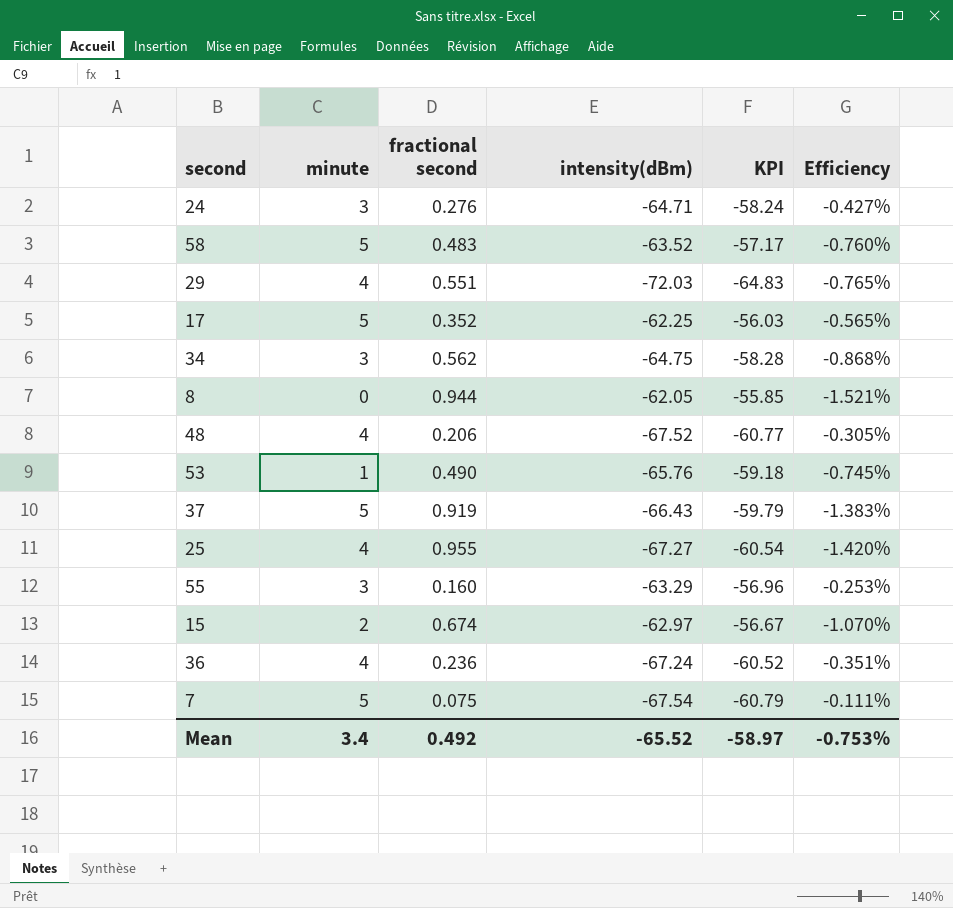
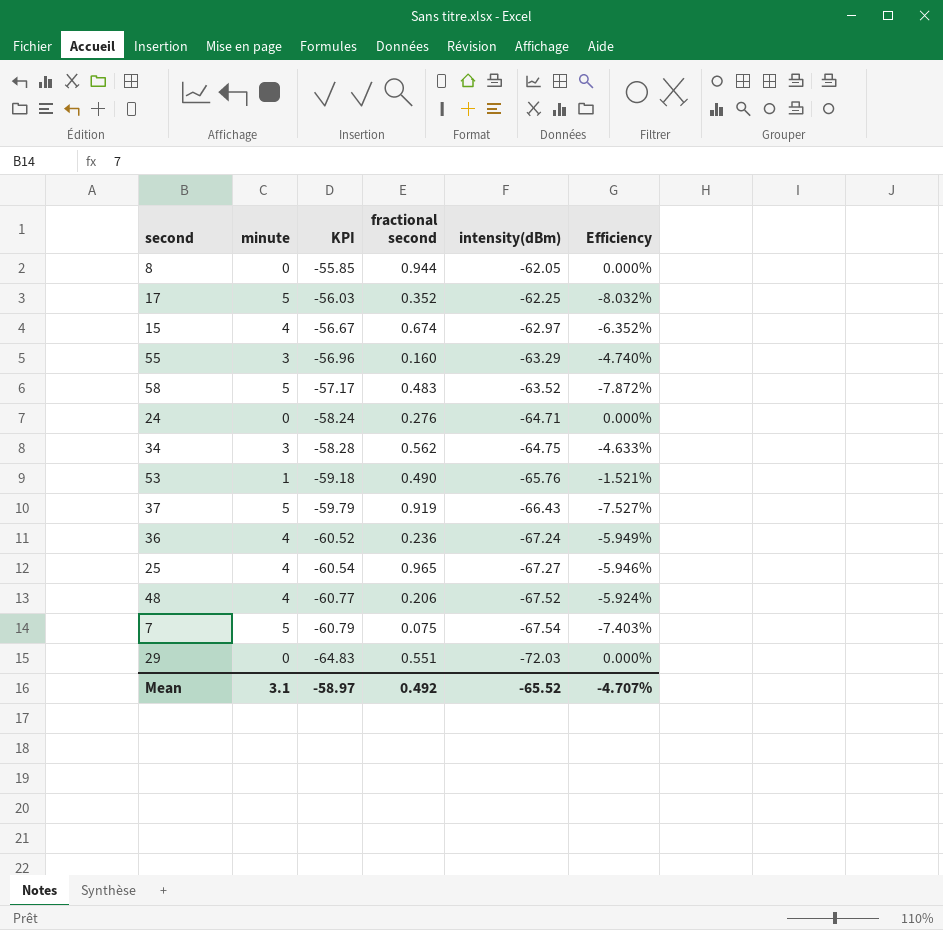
row order: none -> KPI descending
column KPI | position: 5 -> 3
column Efficiency | formula: [fractional second] / [intensity(dBm)] -> [minute] / [intensity(dBm)]
15 | minute: 2 -> 4
24 | minute: 3 -> 0
25 | fractional second: 0.955 -> 0.965
29 | minute: 4 -> 0
Mean | minute: 3.4 -> 3.1
Mean | Efficiency: -0.753% -> -4.707%

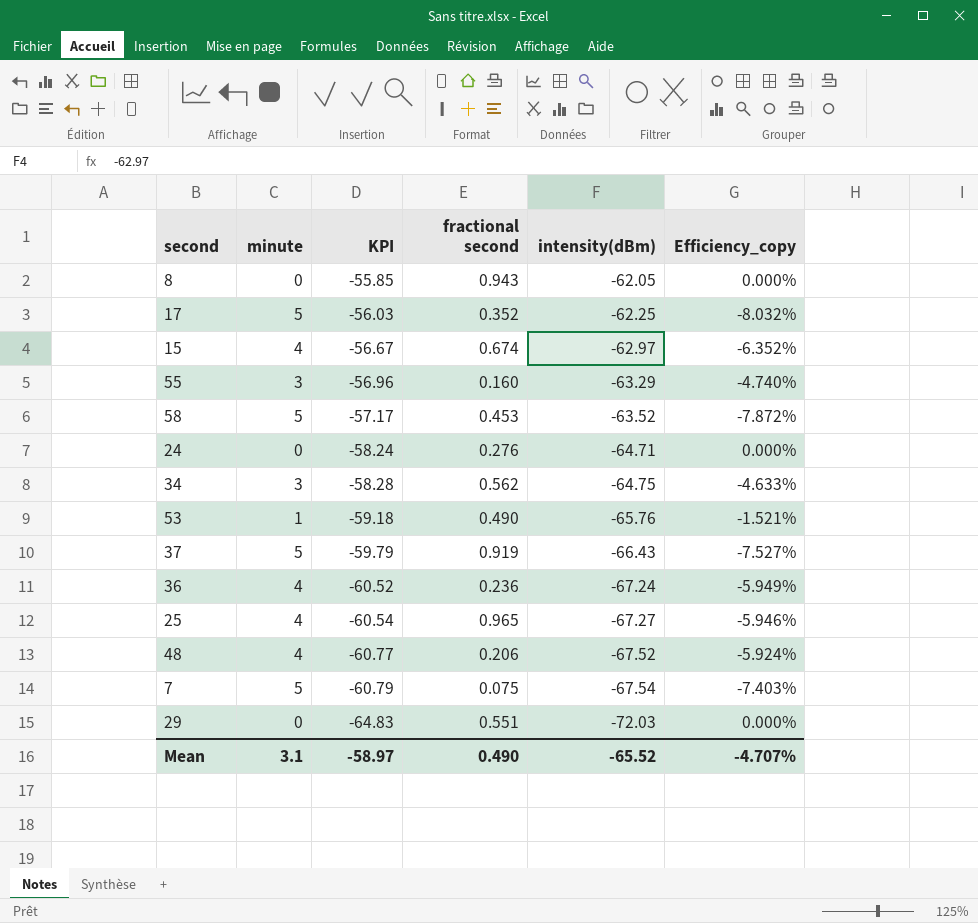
column name: Efficiency -> Efficiency_copy
8 | fractional second: 0.944 -> 0.943
58 | fractional second: 0.483 -> 0.453
Mean | fractional second: 0.492 -> 0.490

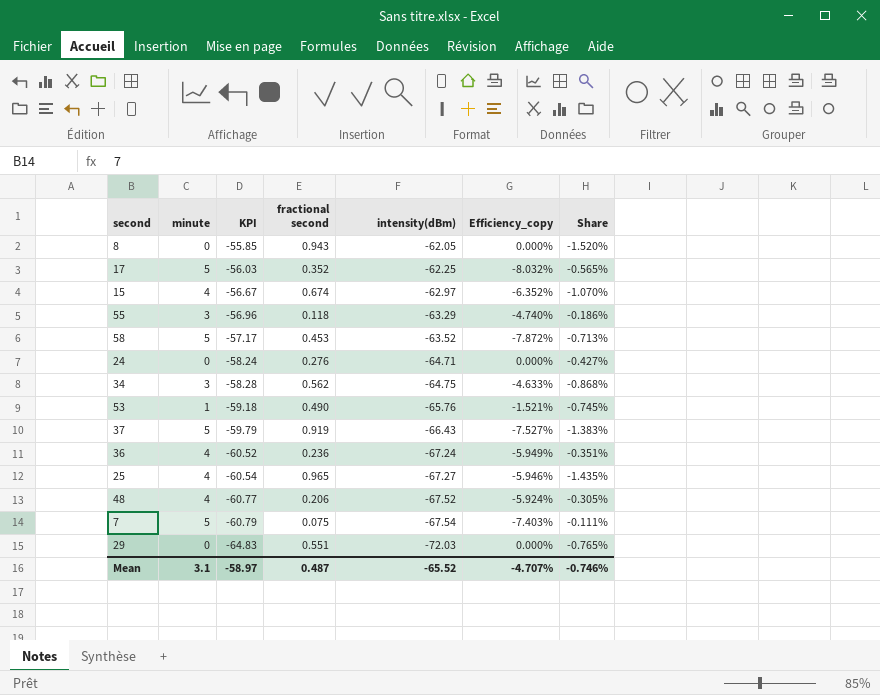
column Share | formula: none -> [fractional second] / [intensity(dBm)]
55 | fractional second: 0.160 -> 0.118
Mean | fractional second: 0.490 -> 0.487

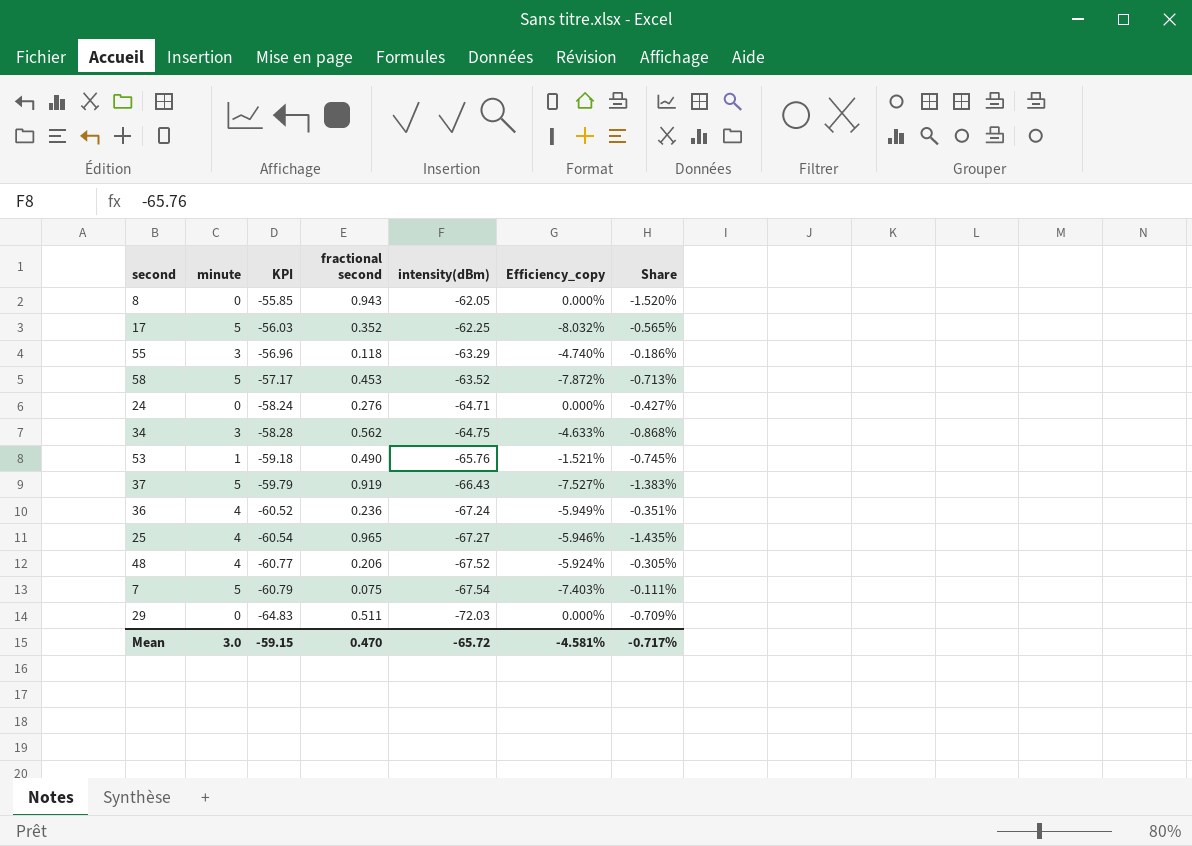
row 15: 4 | -56.67 | 0.674 | -62.97 | -6.352% | -1.070% -> none
29 | fractional second: 0.551 -> 0.511
29 | Share: -0.765% -> -0.709%
Mean | minute: 3.1 -> 3.0
Mean | KPI: -58.97 -> -59.15
Mean | fractional second: 0.487 -> 0.470
Mean | intensity(dBm): -65.52 -> -65.72
Mean | Efficiency_copy: -4.707% -> -4.581%
Mean | Share: -0.746% -> -0.717%

